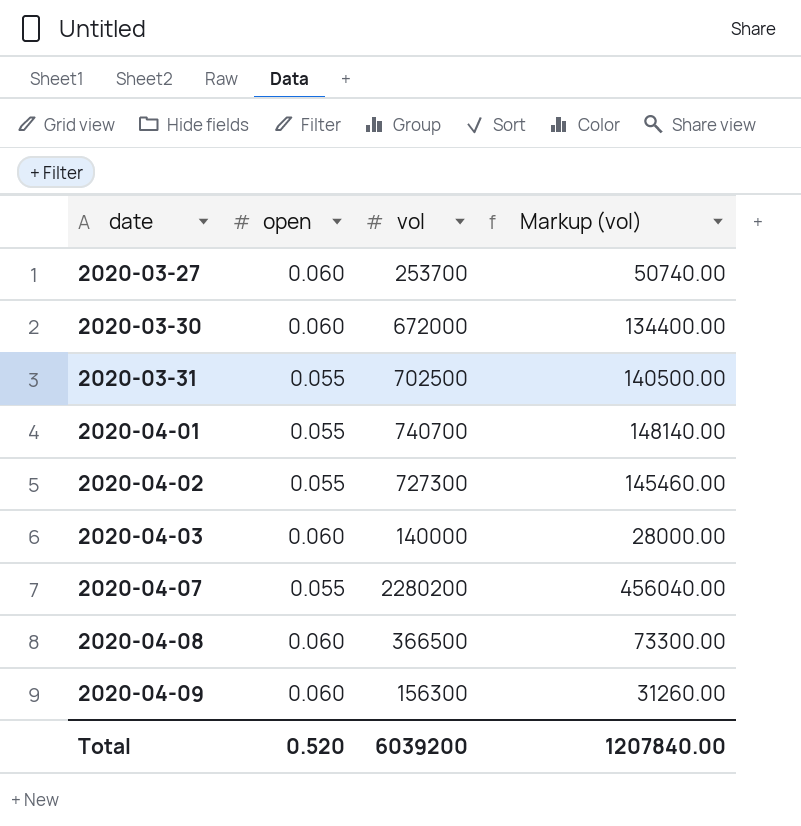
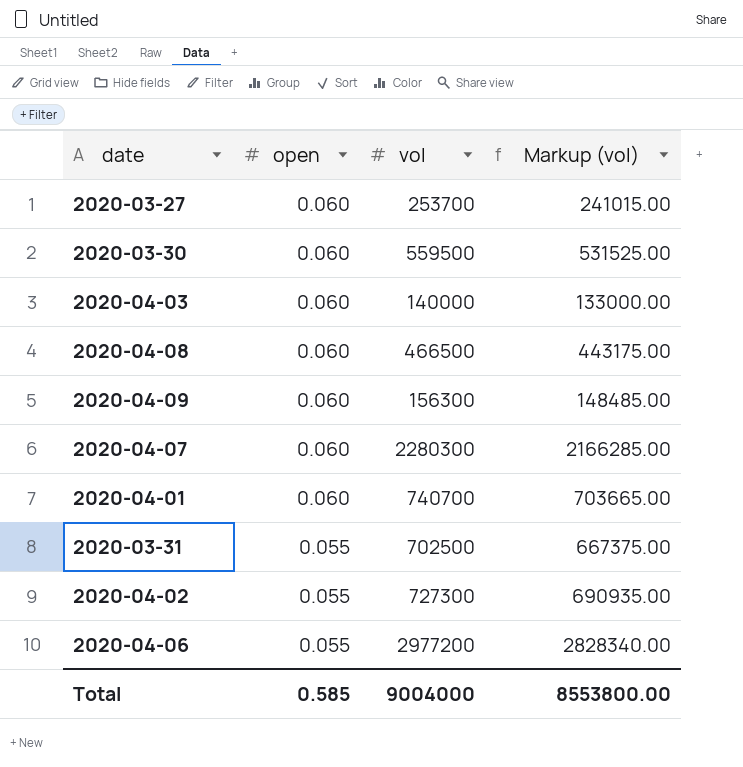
row order: date ascending -> open descending
column Markup (vol) | formula: [vol] * 0.2 -> [vol] * 0.95
2020-03-30 | vol: 672000 -> 559500
2020-04-08 | vol: 366500 -> 466500
2020-04-07 | open: 0.055 -> 0.060
2020-04-07 | vol: 2280200 -> 2280300
2020-04-01 | open: 0.055 -> 0.060
row 2020-04-06: none -> 0.055 | 2977200 | 2828340.00
Total | open: 0.520 -> 0.585
Total | vol: 6039200 -> 9004000
Total | Markup (vol): 1207840.00 -> 8553800.00

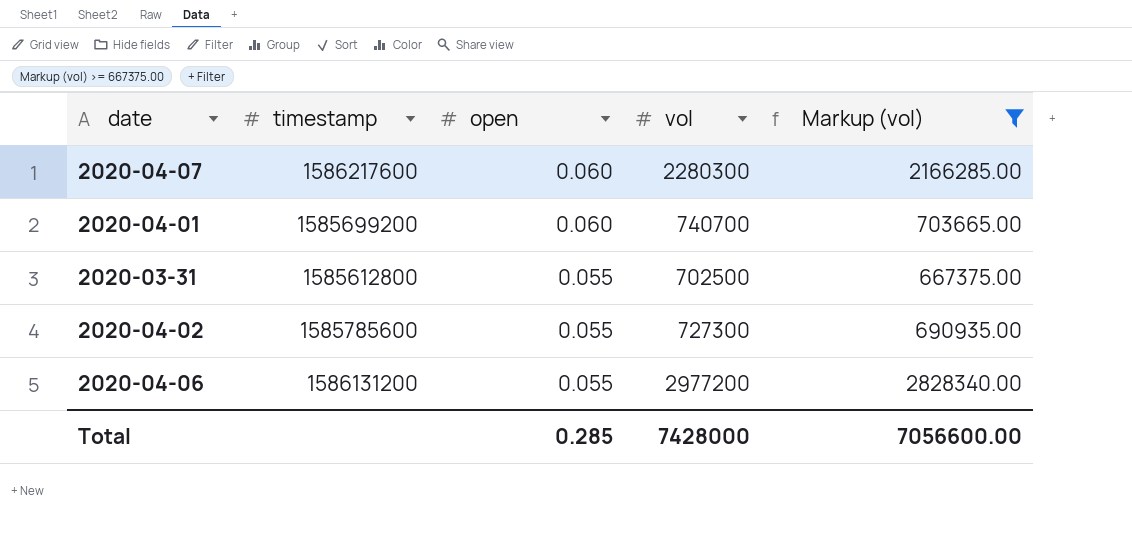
filter: none -> Markup (vol) >= 667375.00
column timestamp | position: none -> 2
Total | open: 0.585 -> 0.285
Total | vol: 9004000 -> 7428000
Total | Markup (vol): 8553800.00 -> 7056600.00

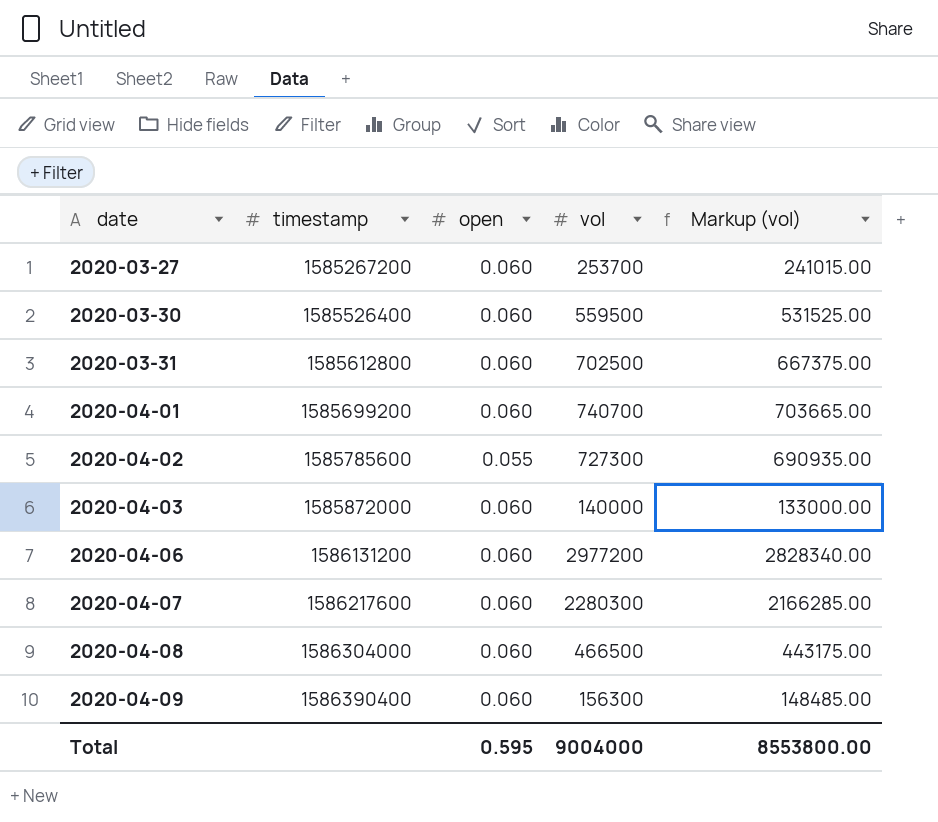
filter: Markup (vol) >= 667375.00 -> none
row order: open descending -> date ascending
2020-03-31 | open: 0.055 -> 0.060
2020-04-06 | open: 0.055 -> 0.060
Total | open: 0.285 -> 0.595
Total | vol: 7428000 -> 9004000
Total | Markup (vol): 7056600.00 -> 8553800.00

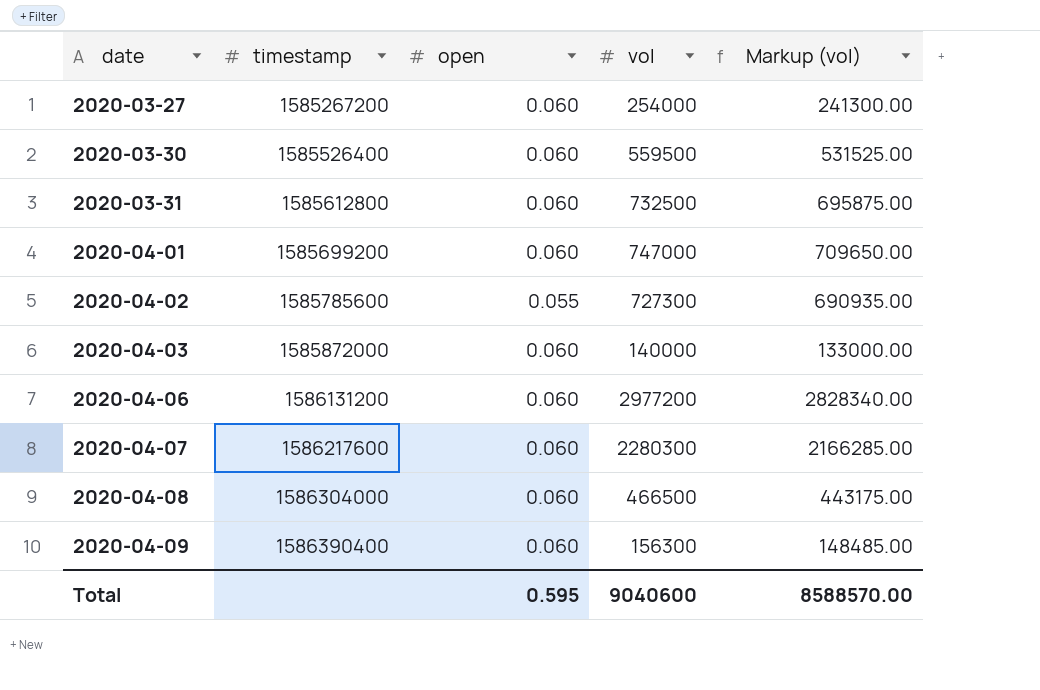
2020-03-27 | vol: 253700 -> 254000
2020-03-27 | Markup (vol): 241015.00 -> 241300.00
2020-03-31 | vol: 702500 -> 732500
2020-03-31 | Markup (vol): 667375.00 -> 695875.00
2020-04-01 | vol: 740700 -> 747000
2020-04-01 | Markup (vol): 703665.00 -> 709650.00
Total | vol: 9004000 -> 9040600
Total | Markup (vol): 8553800.00 -> 8588570.00

